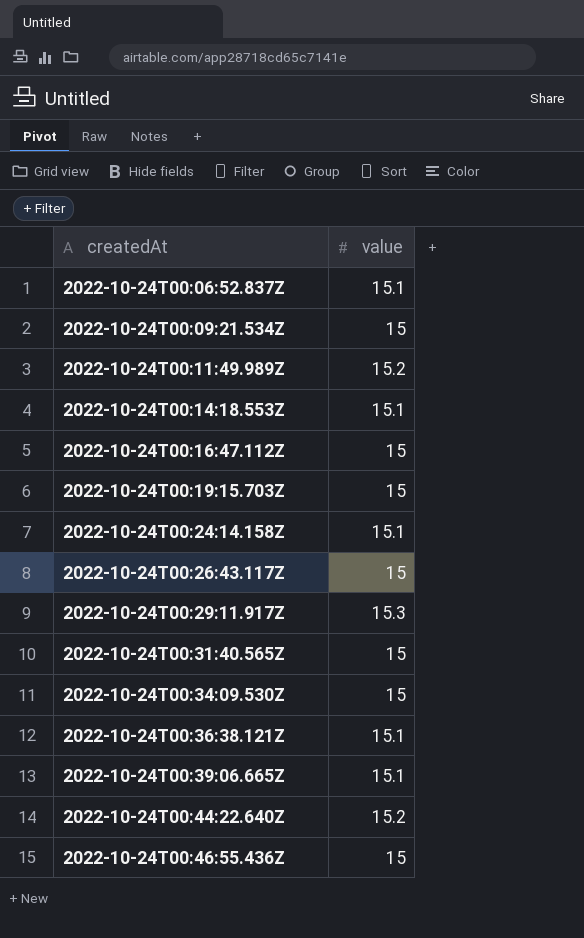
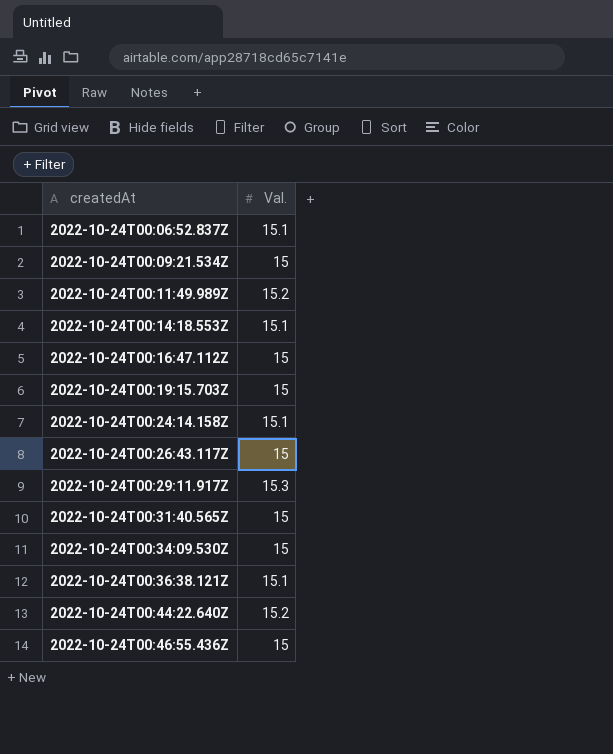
column name: value -> Val.
row 2022-10-24T00:39:06.665Z: 15.1 -> none

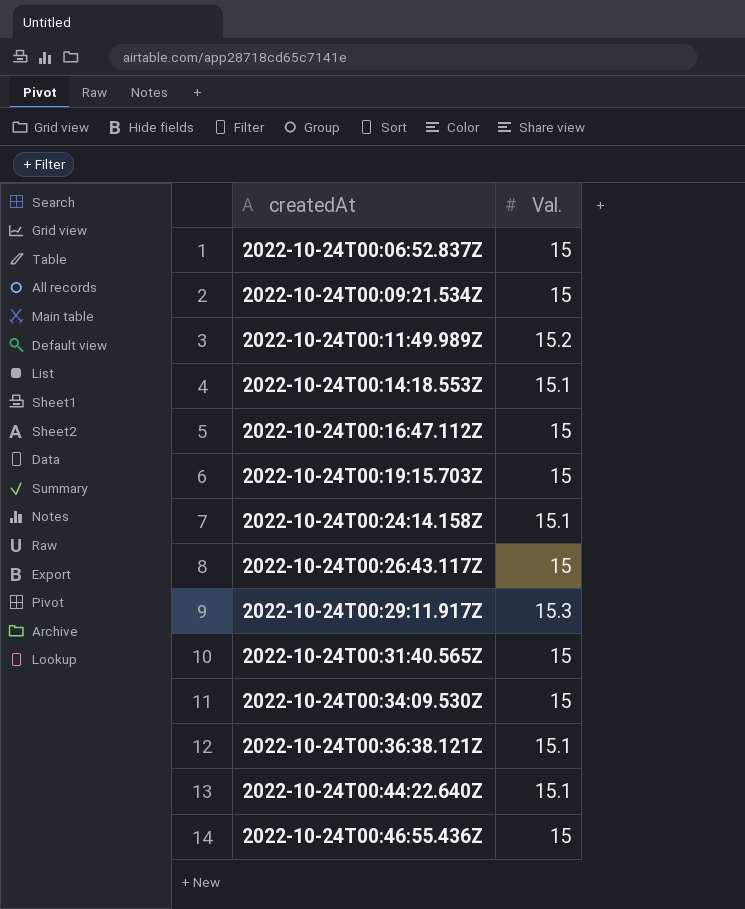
2022-10-24T00:06:52.837Z | Val.: 15.1 -> 15
2022-10-24T00:44:22.640Z | Val.: 15.2 -> 15.1

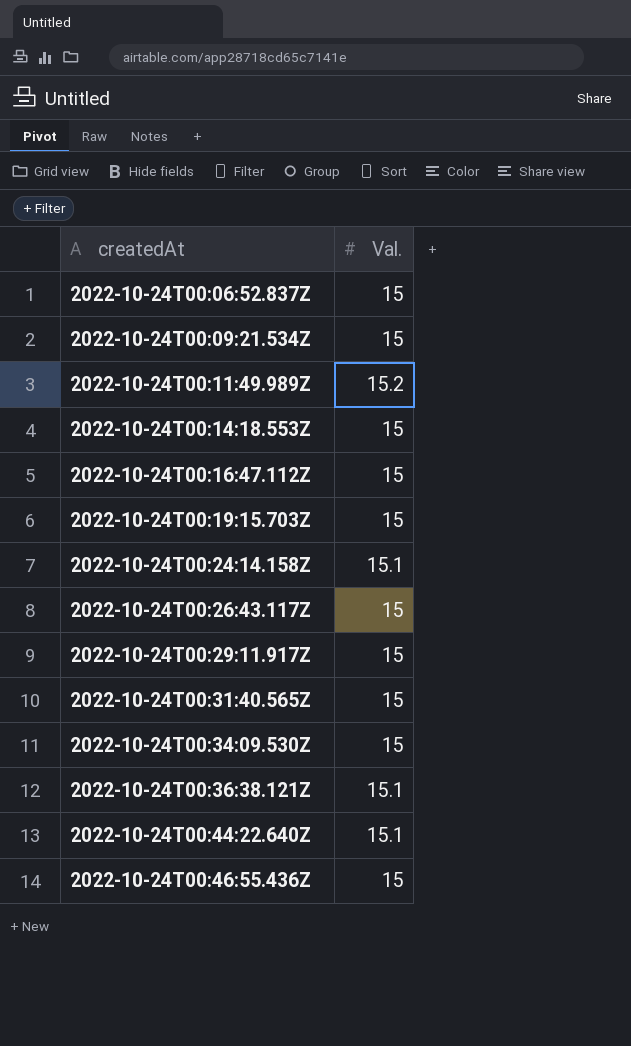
2022-10-24T00:14:18.553Z | Val.: 15.1 -> 15
2022-10-24T00:29:11.917Z | Val.: 15.3 -> 15

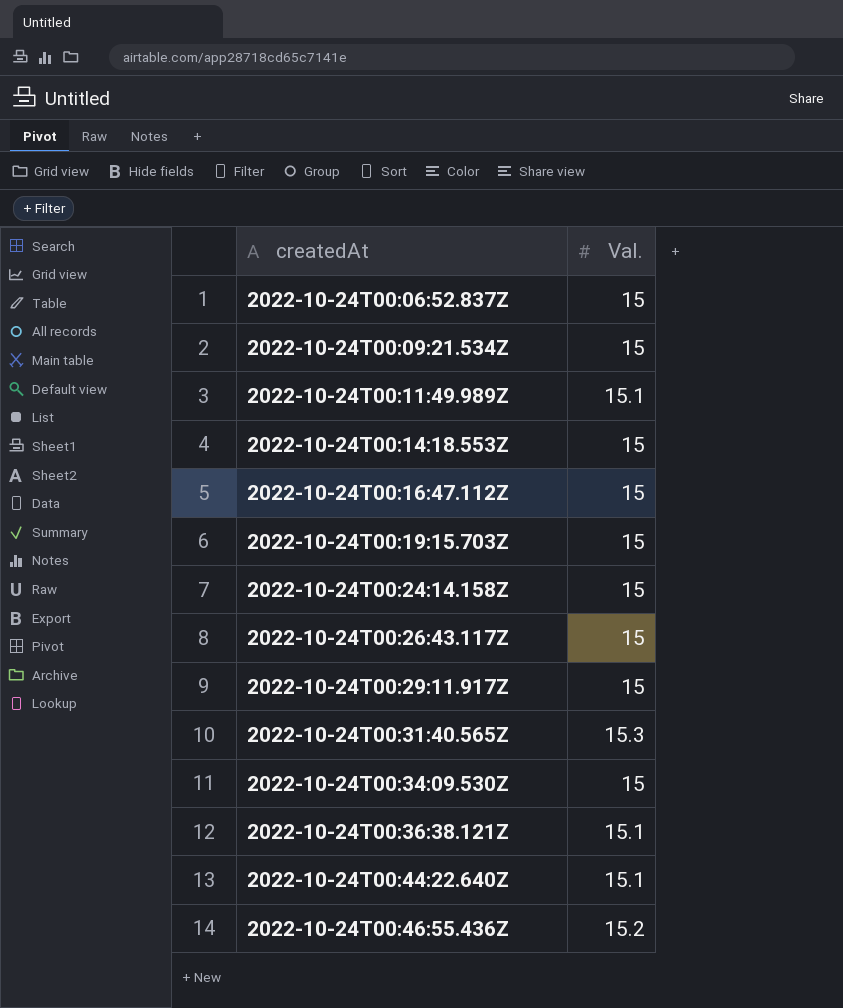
2022-10-24T00:11:49.989Z | Val.: 15.2 -> 15.1
2022-10-24T00:24:14.158Z | Val.: 15.1 -> 15
2022-10-24T00:31:40.565Z | Val.: 15 -> 15.3
2022-10-24T00:46:55.436Z | Val.: 15 -> 15.2

